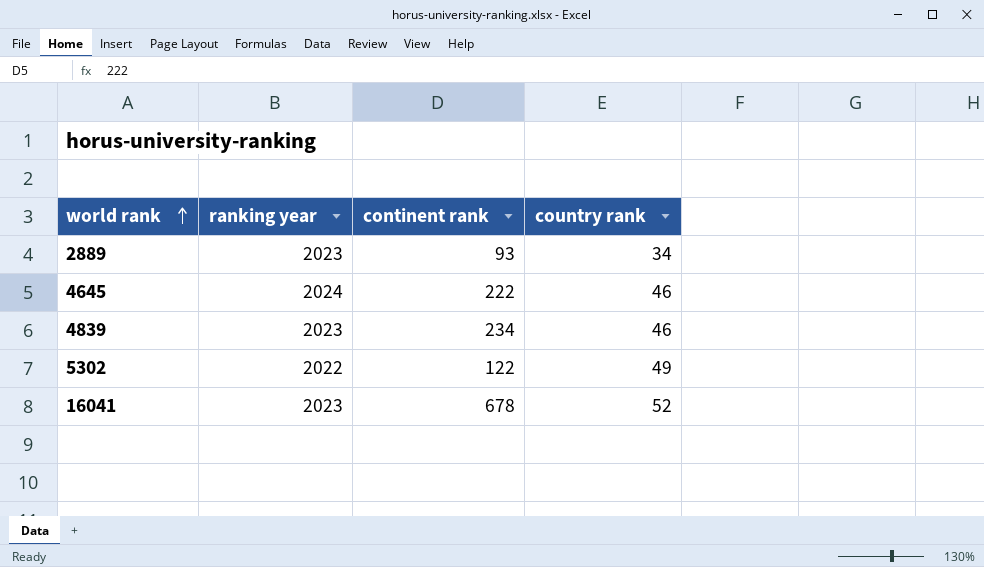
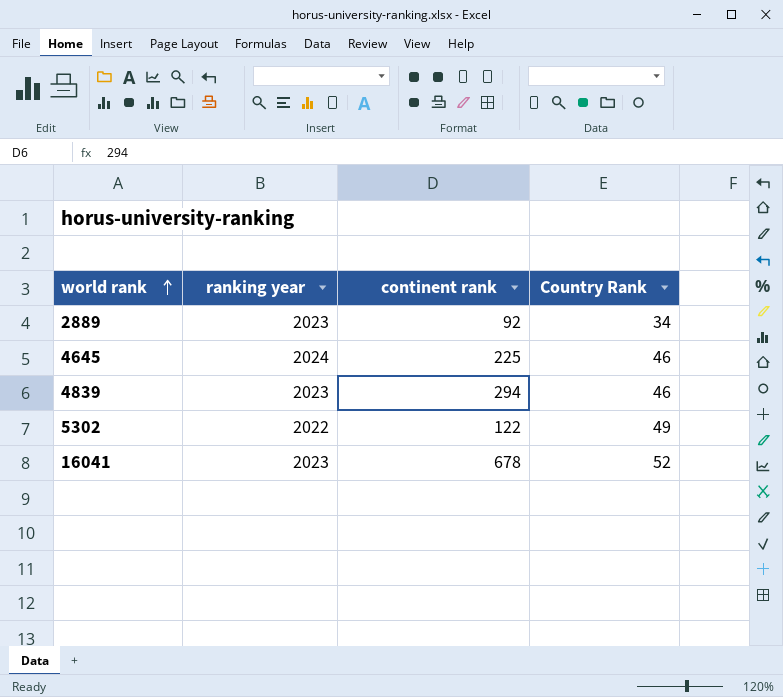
column name: country rank -> Country Rank
2889 | continent rank: 93 -> 92
4645 | continent rank: 222 -> 225
4839 | continent rank: 234 -> 294

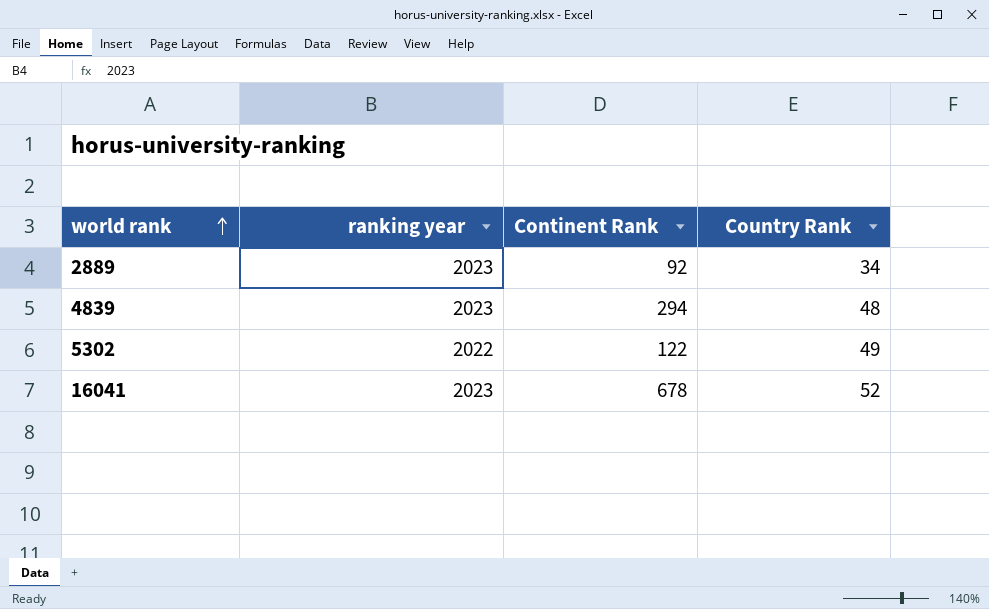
column name: continent rank -> Continent Rank
row 4645: 2024 | 225 | 46 -> none
4839 | Country Rank: 46 -> 48

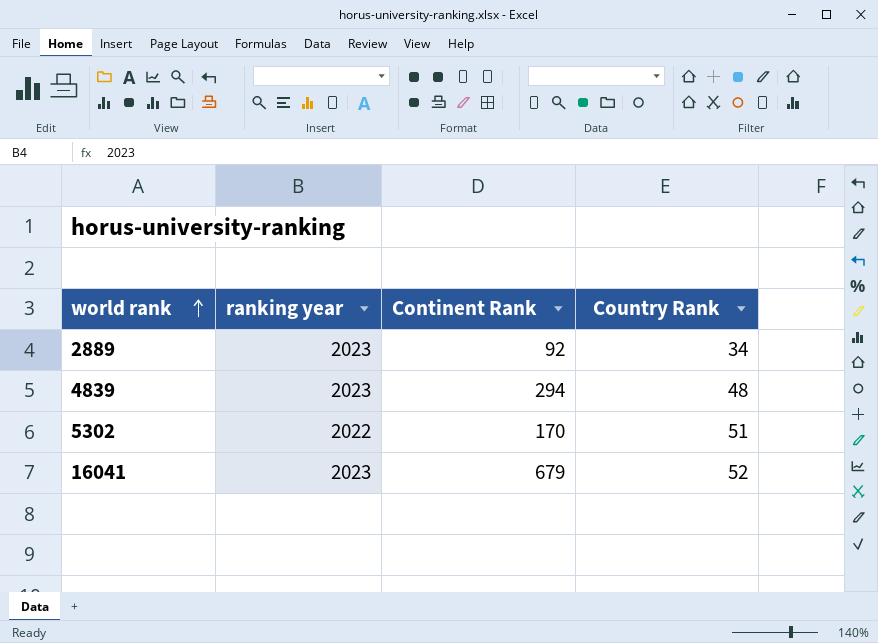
5302 | Continent Rank: 122 -> 170
5302 | Country Rank: 49 -> 51
16041 | Continent Rank: 678 -> 679

